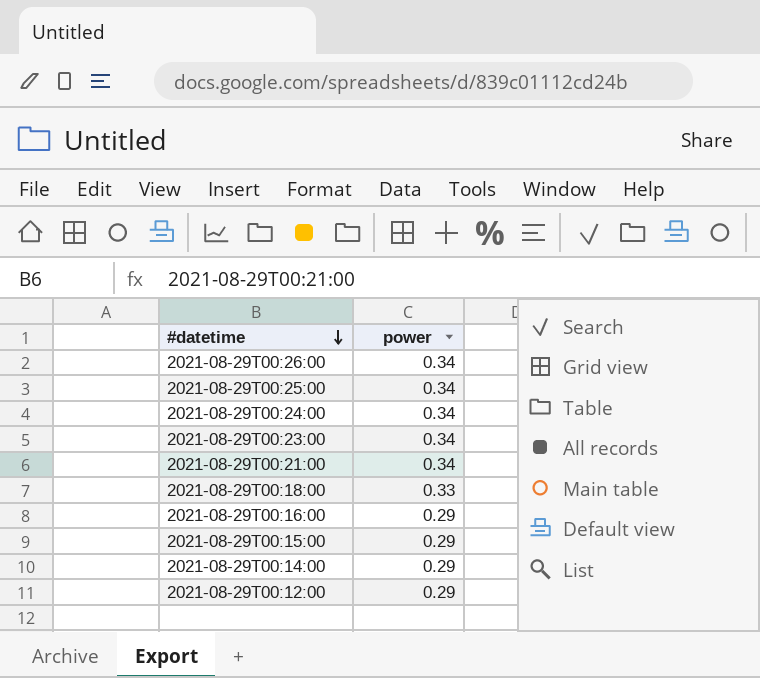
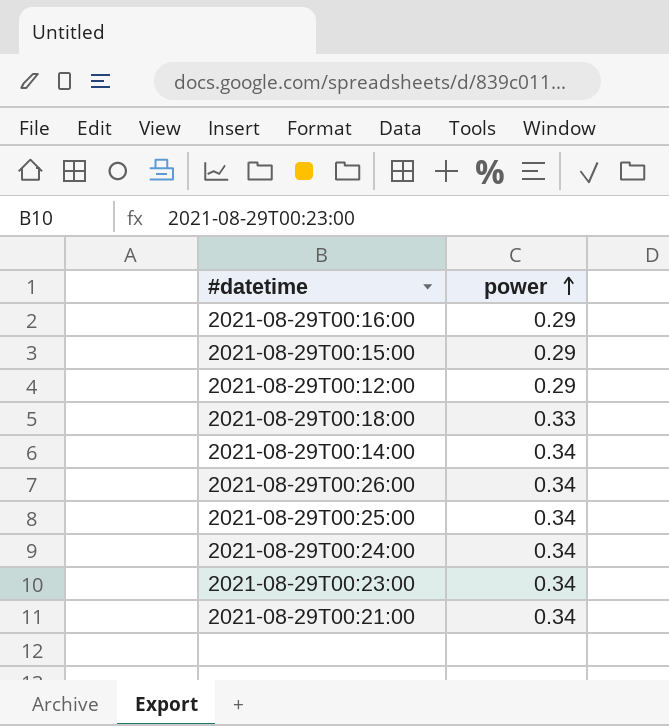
row order: #datetime descending -> power ascending
2021-08-29T00:14:00 | power: 0.29 -> 0.34

